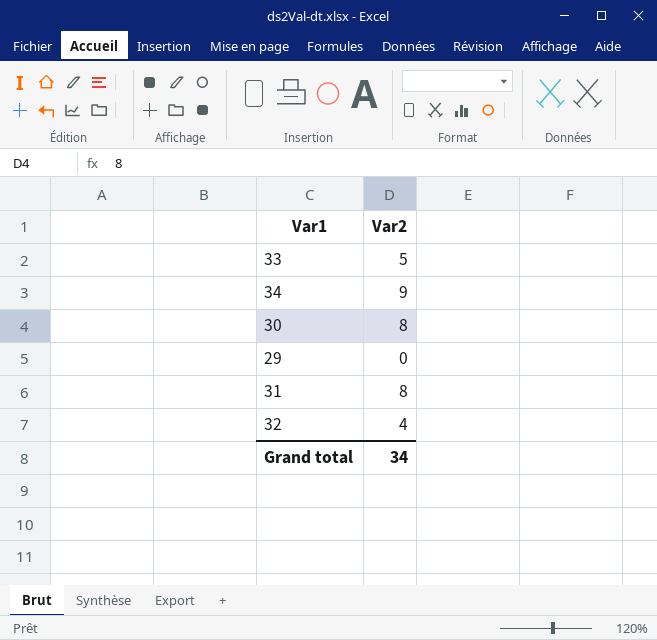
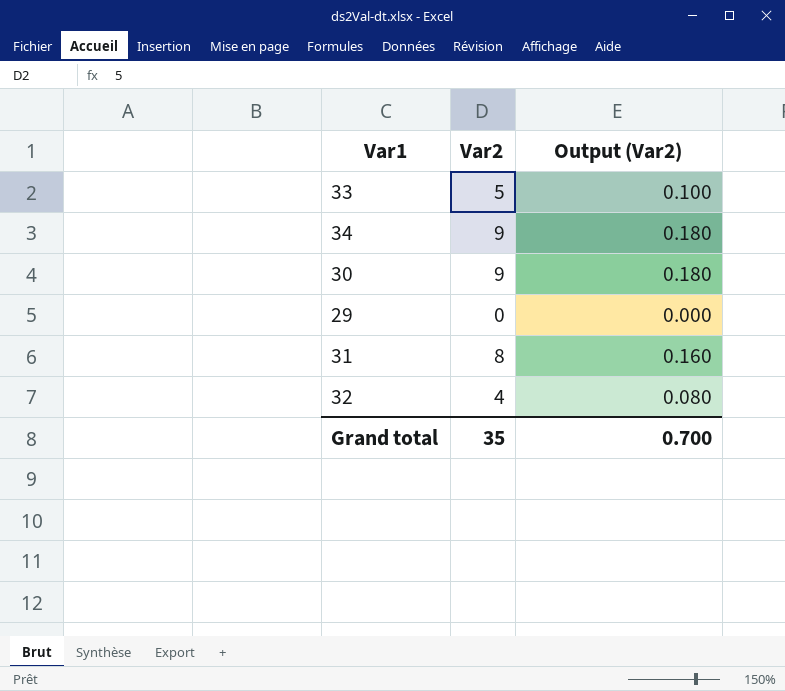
column Output (Var2) | formula: none -> [Var2] * 0.02
30 | Var2: 8 -> 9
Grand total | Var2: 34 -> 35

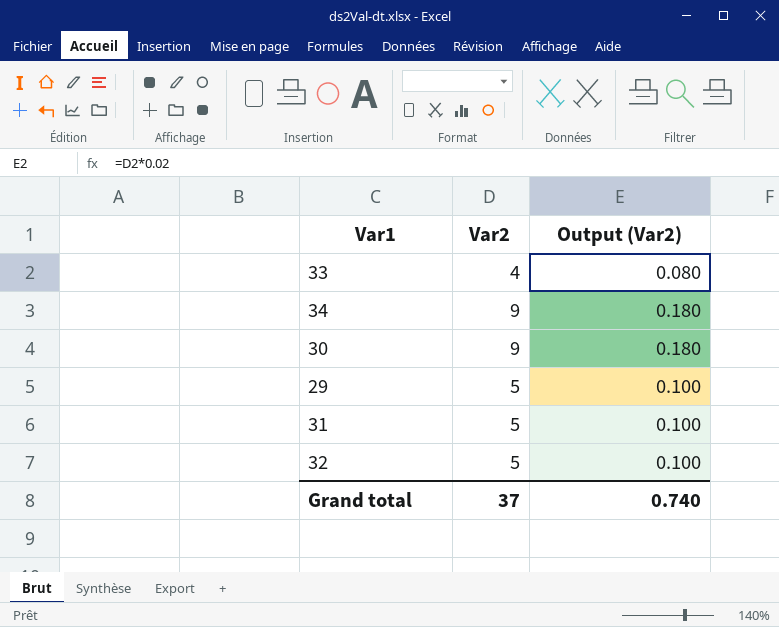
33 | Var2: 5 -> 4
33 | Output (Var2): 0.100 -> 0.080
29 | Var2: 0 -> 5
29 | Output (Var2): 0.000 -> 0.100
31 | Var2: 8 -> 5
31 | Output (Var2): 0.160 -> 0.100
32 | Var2: 4 -> 5
32 | Output (Var2): 0.080 -> 0.100
Grand total | Var2: 35 -> 37
Grand total | Output (Var2): 0.700 -> 0.740

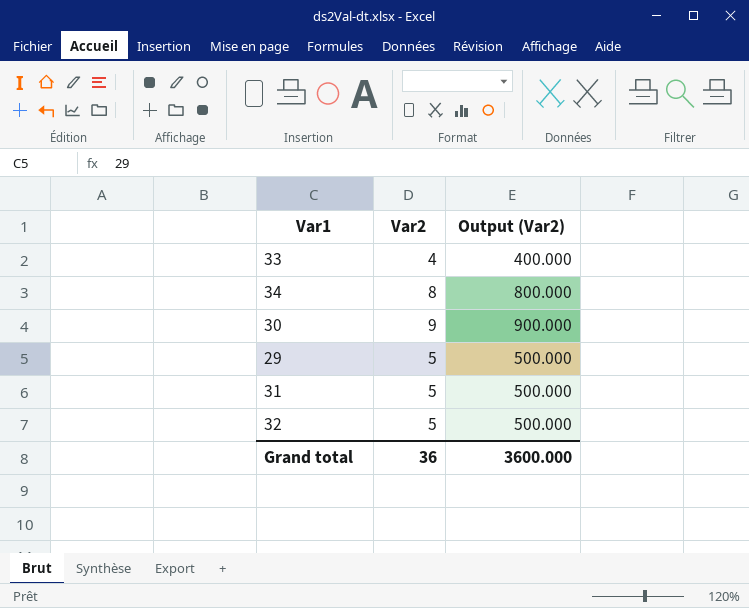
column Output (Var2) | formula: [Var2] * 0.02 -> [Var2] * 100
34 | Var2: 9 -> 8
Grand total | Var2: 37 -> 36
Grand total | Output (Var2): 0.740 -> 3600.000

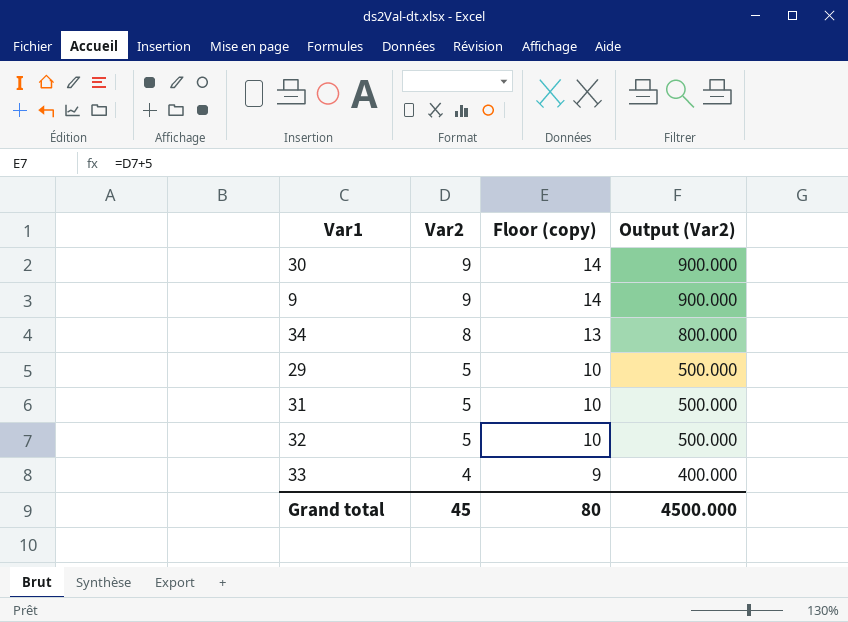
row order: none -> Var2 descending
column Floor (copy) | formula: none -> [Var2] + 5
row 9: none -> 9 | 14 | 900.000
Grand total | Var2: 36 -> 45
Grand total | Output (Var2): 3600.000 -> 4500.000

